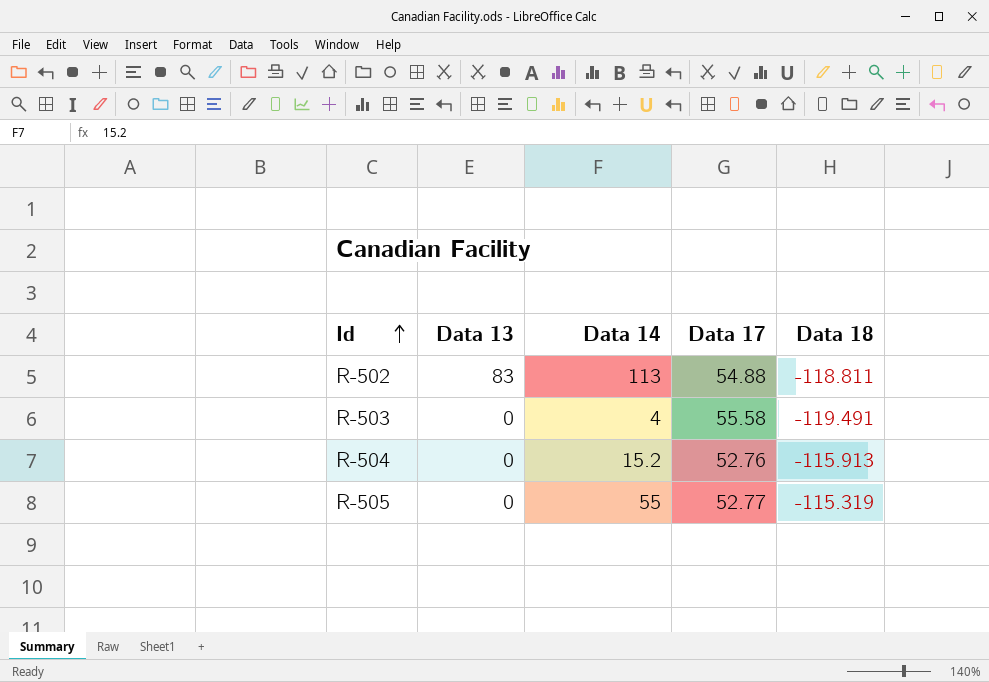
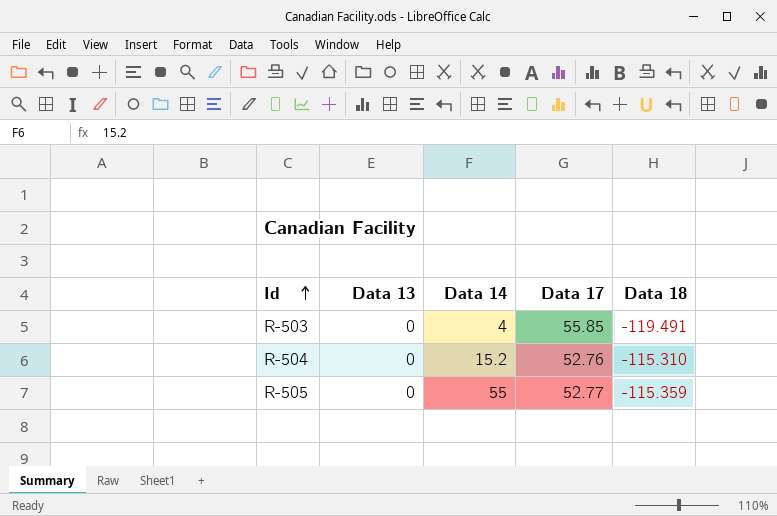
row R-502: 83 | 113 | 54.88 | -118.811 -> none
R-503 | Data 17: 55.58 -> 55.85
R-504 | Data 18: -115.913 -> -115.310
R-505 | Data 18: -115.319 -> -115.359

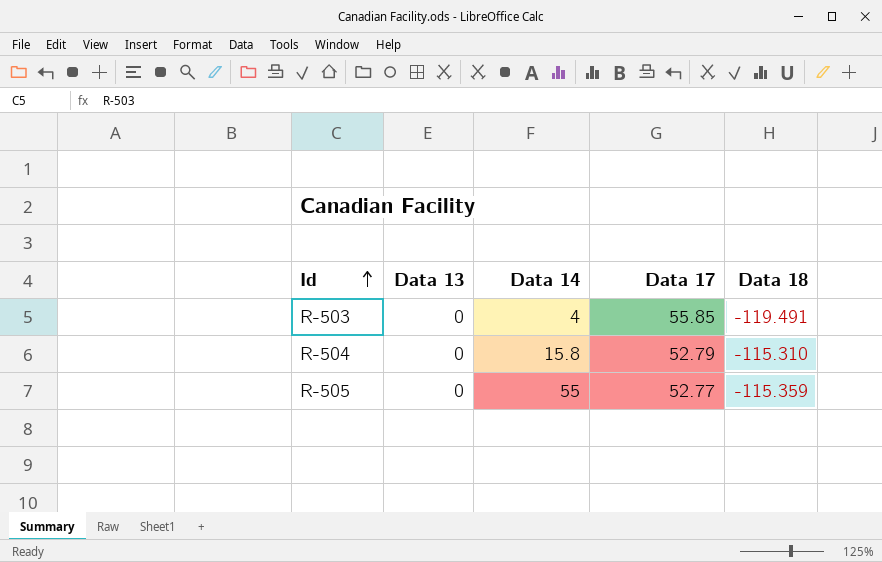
R-504 | Data 14: 15.2 -> 15.8
R-504 | Data 17: 52.76 -> 52.79

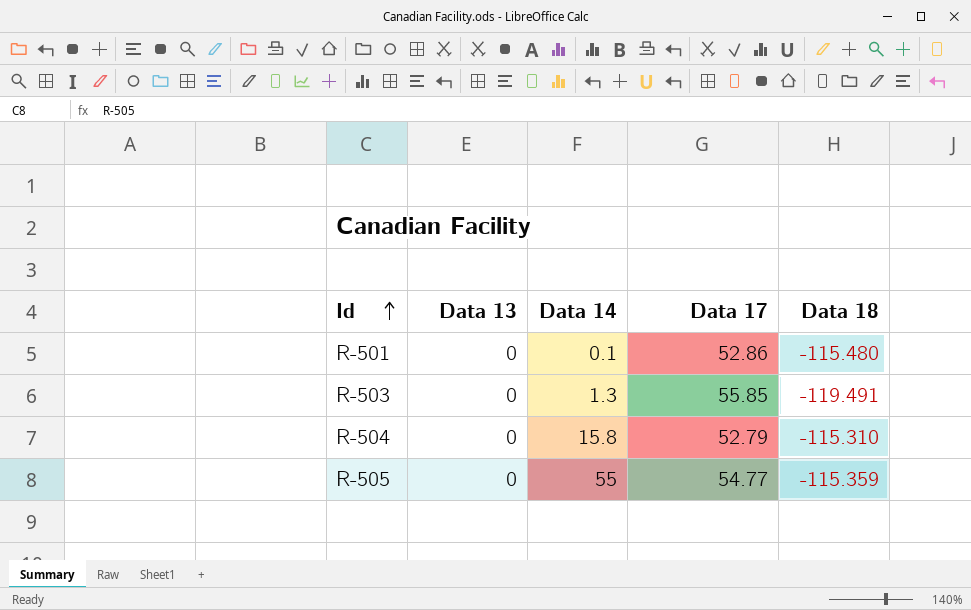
row R-501: none -> 0 | 0.1 | 52.86 | -115.480
R-503 | Data 14: 4 -> 1.3
R-505 | Data 17: 52.77 -> 54.77

